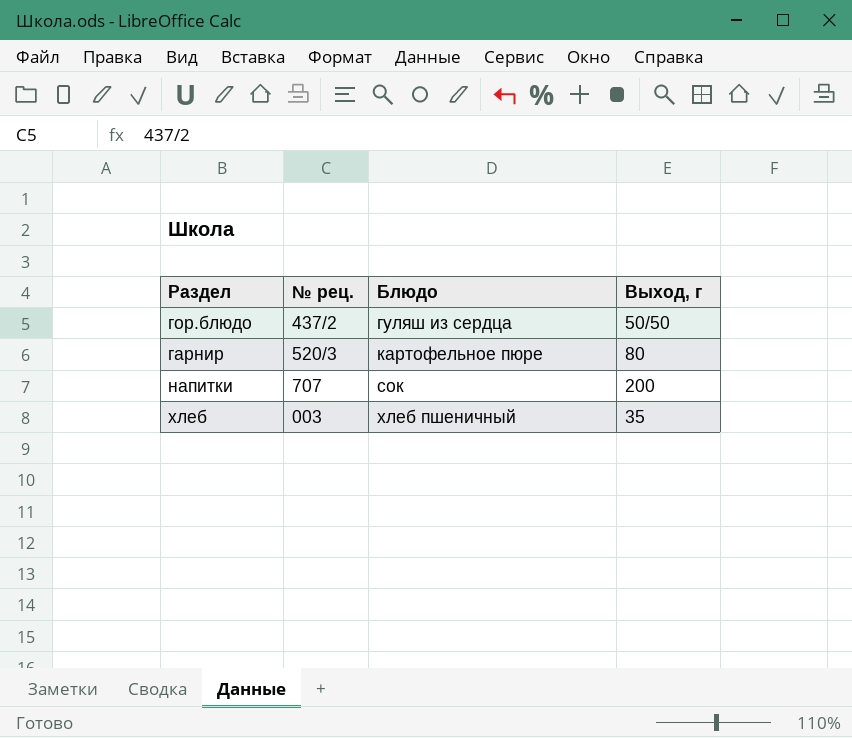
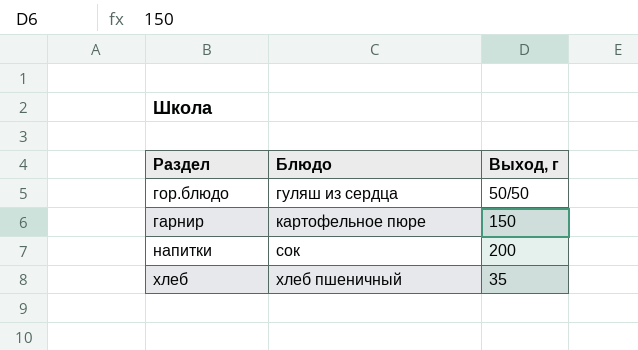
column № рец. | position: 2 -> none
гарнир | Выход, г: 80 -> 150

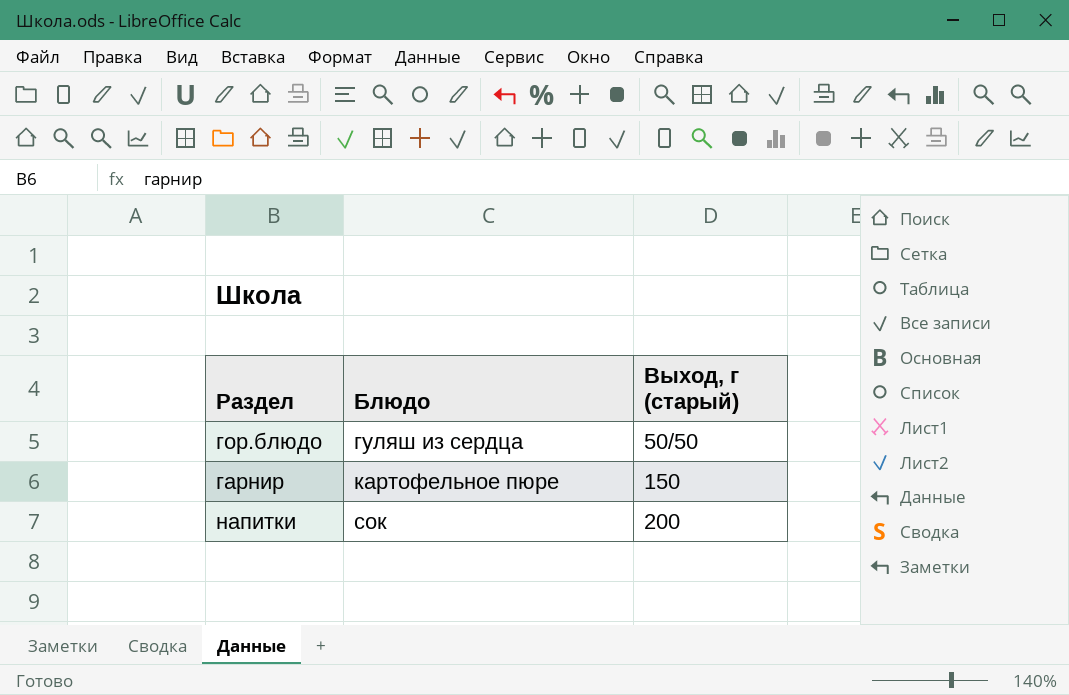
column name: Выход, г -> Выход, г (старый)
row хлеб: хлеб пшеничный | 35 -> none

